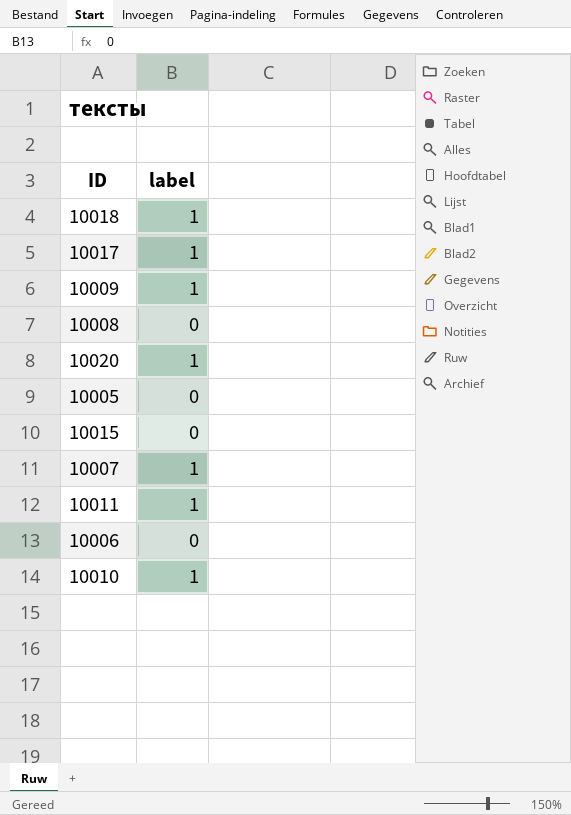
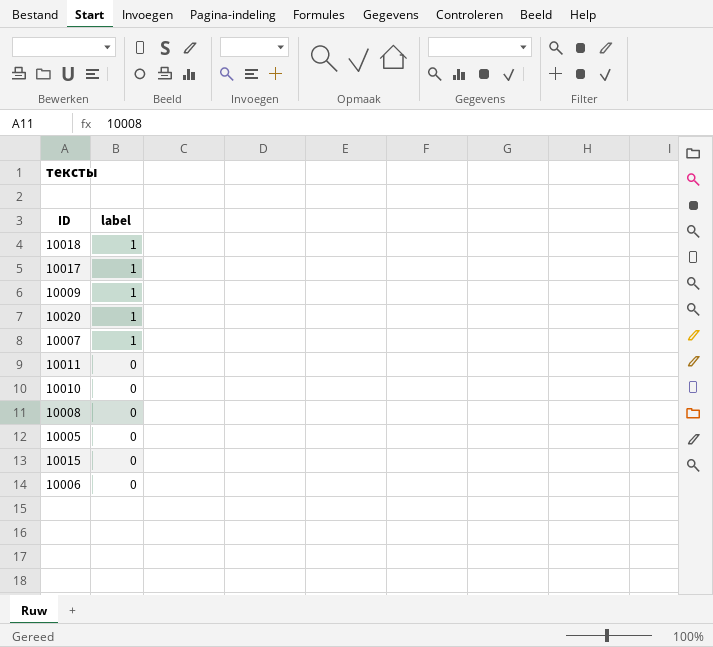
row order: none -> label descending
10011 | label: 1 -> 0
10010 | label: 1 -> 0

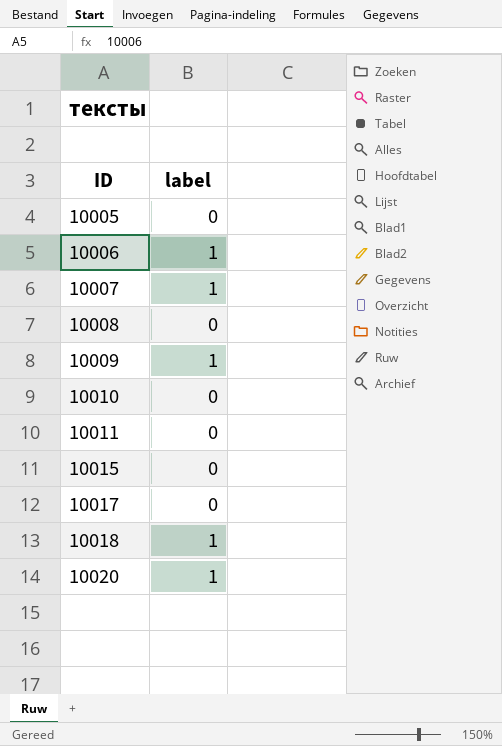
row order: label descending -> ID ascending
10006 | label: 0 -> 1
10017 | label: 1 -> 0

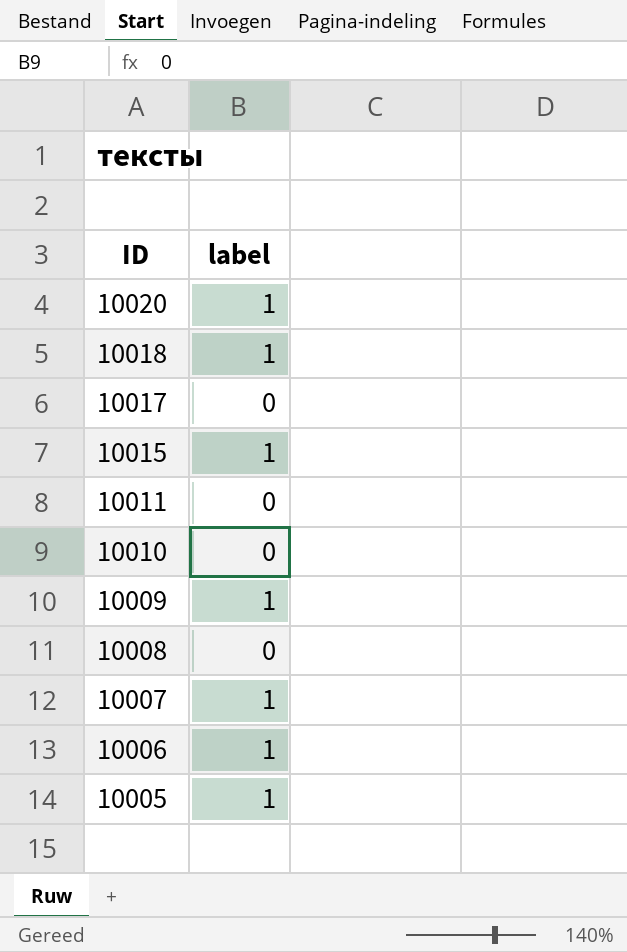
row order: ID ascending -> ID descending
10015 | label: 0 -> 1
10005 | label: 0 -> 1

